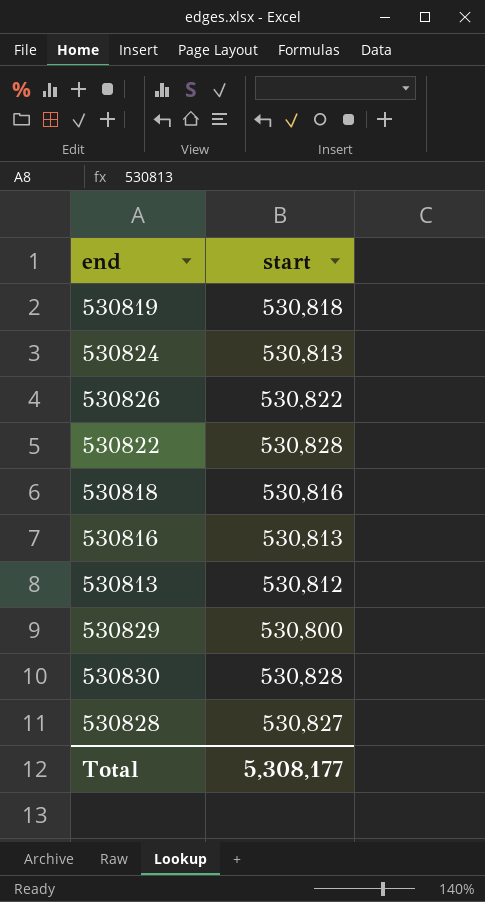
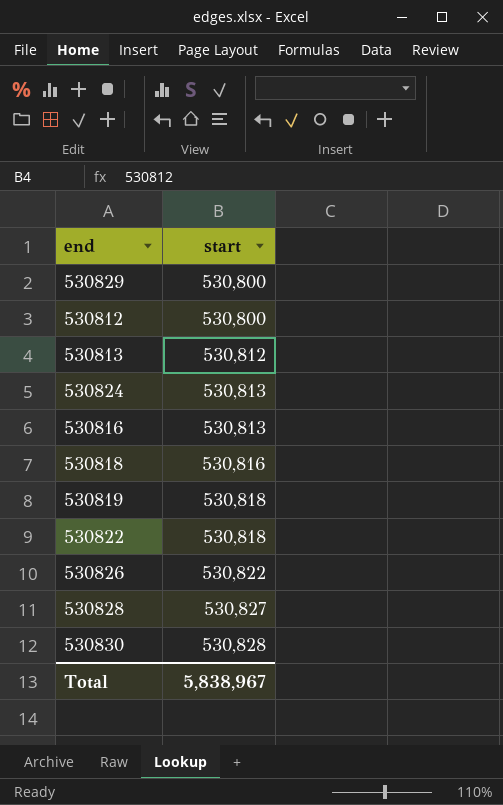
row order: none -> start ascending
row 530812: none -> 530,800
530822 | start: 530,828 -> 530,818
Total | start: 5,308,177 -> 5,838,967

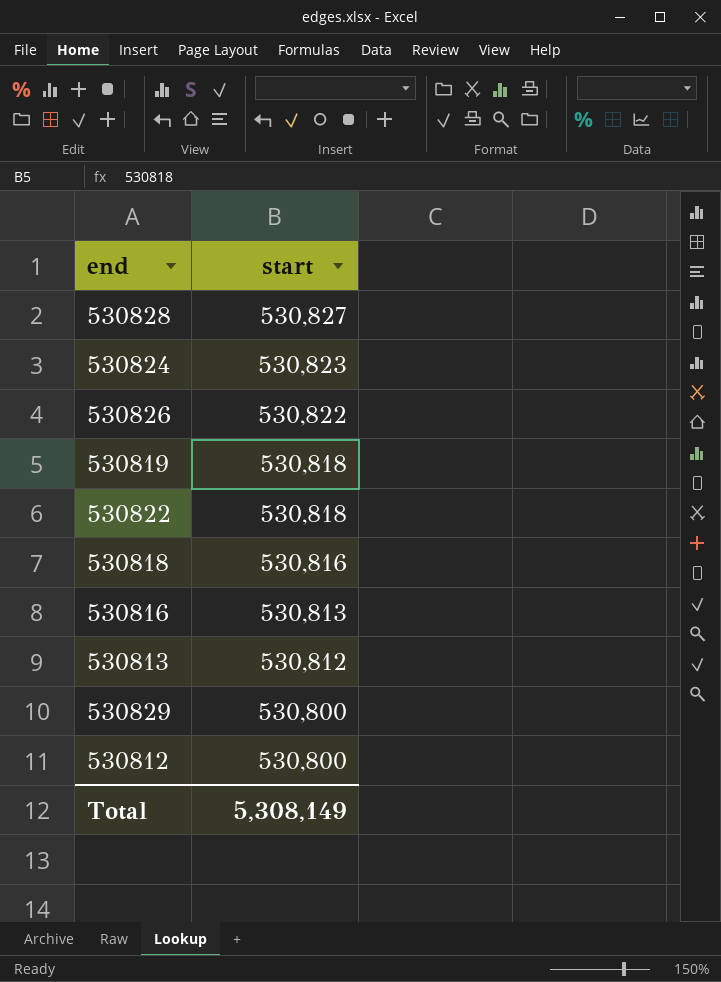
row order: start ascending -> start descending
row 530830: 530,828 -> none
530824 | start: 530,813 -> 530,823
Total | start: 5,838,967 -> 5,308,149

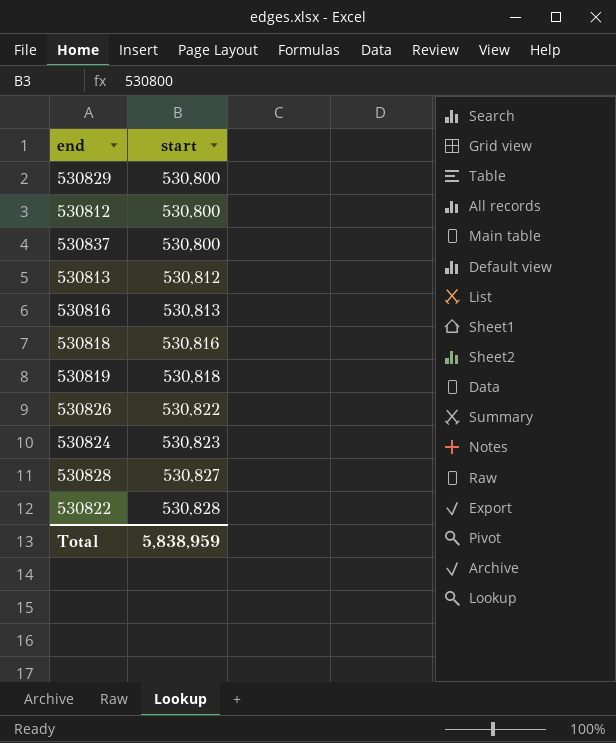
row order: start descending -> start ascending
row 530837: none -> 530,800
530822 | start: 530,818 -> 530,828
Total | start: 5,308,149 -> 5,838,959

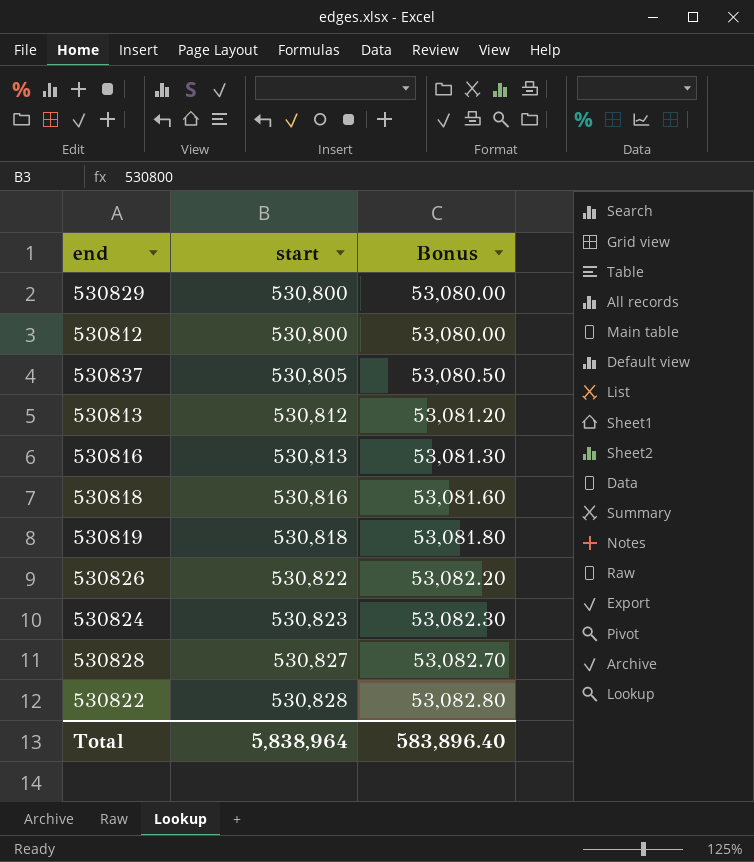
column Bonus | formula: none -> [start] * 0.1
530837 | start: 530,800 -> 530,805
Total | start: 5,838,959 -> 5,838,964

